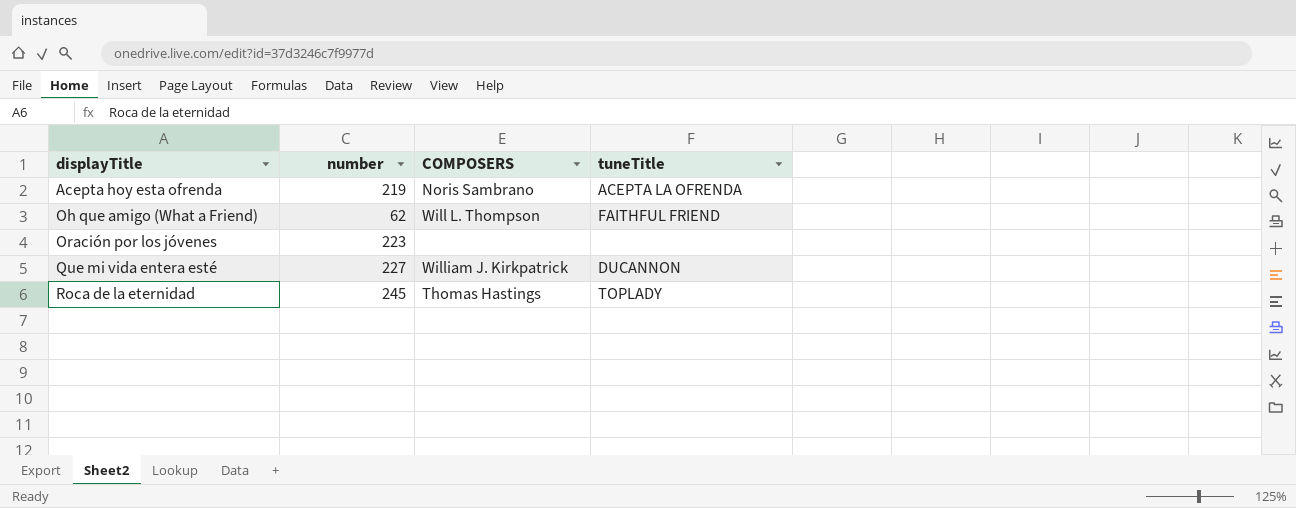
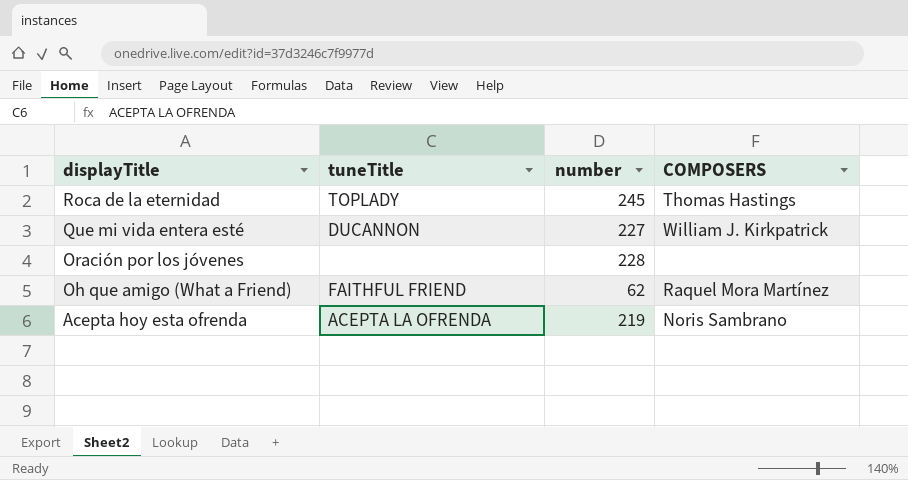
row order: displayTitle ascending -> displayTitle descending
column tuneTitle | position: 4 -> 2
Oración por los jóvenes | number: 223 -> 228
Oh que amigo (What a Friend) | COMPOSERS: Will L. Thompson -> Raquel Mora Martínez

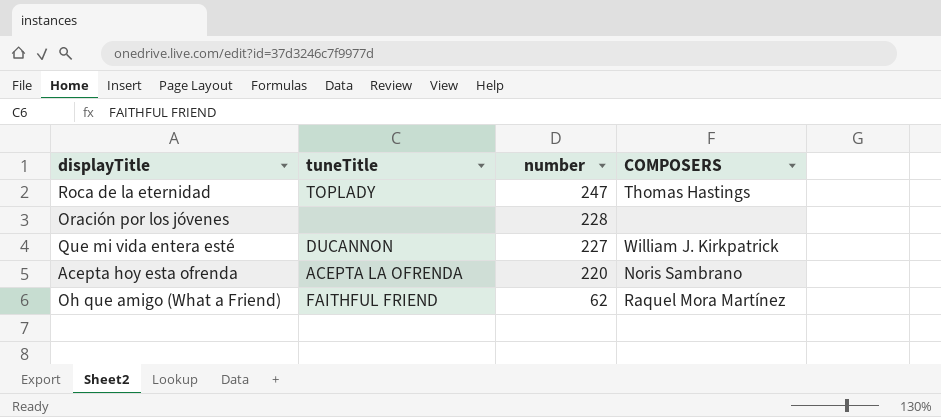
row order: displayTitle descending -> number descending
Roca de la eternidad | number: 245 -> 247
Acepta hoy esta ofrenda | number: 219 -> 220

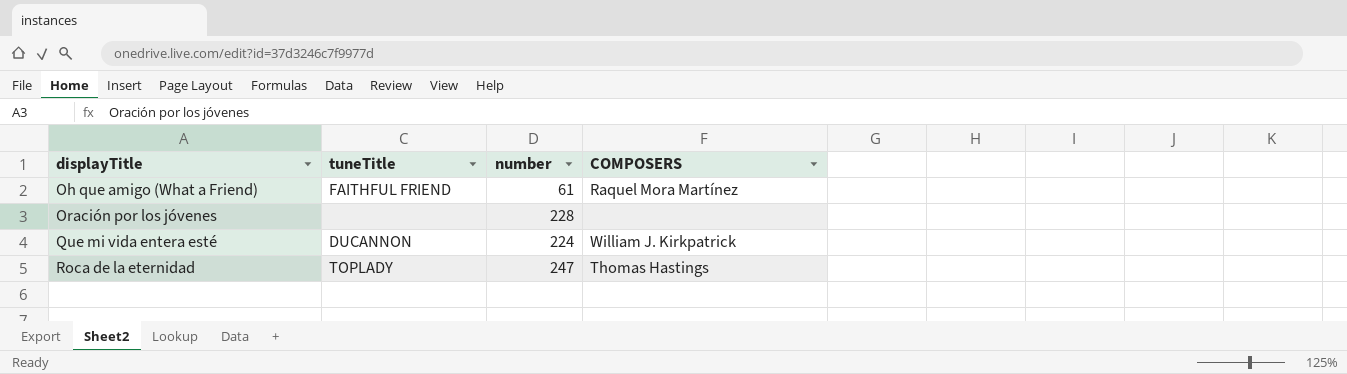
row order: number descending -> displayTitle ascending
row Acepta hoy esta ofrenda: ACEPTA LA OFRENDA | 220 | Noris Sambrano -> none
Oh que amigo (What a Friend) | number: 62 -> 61
Que mi vida entera esté | number: 227 -> 224

